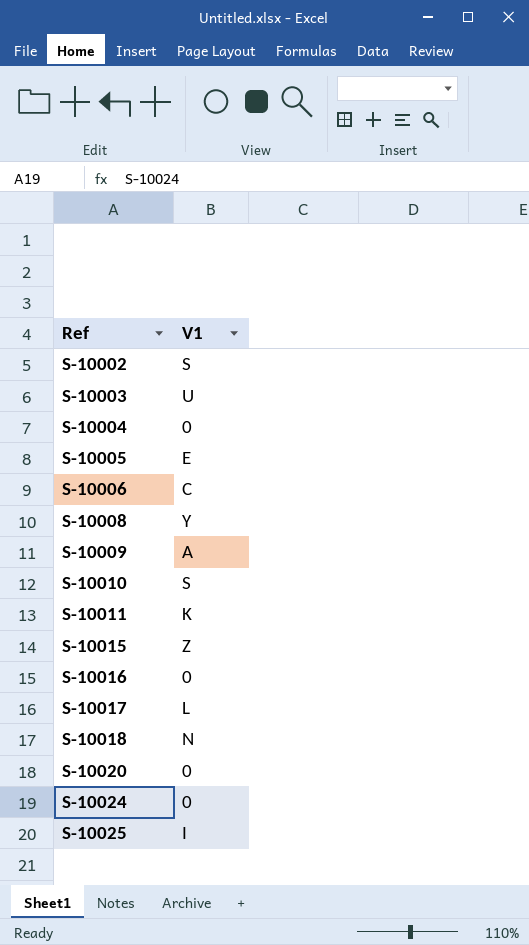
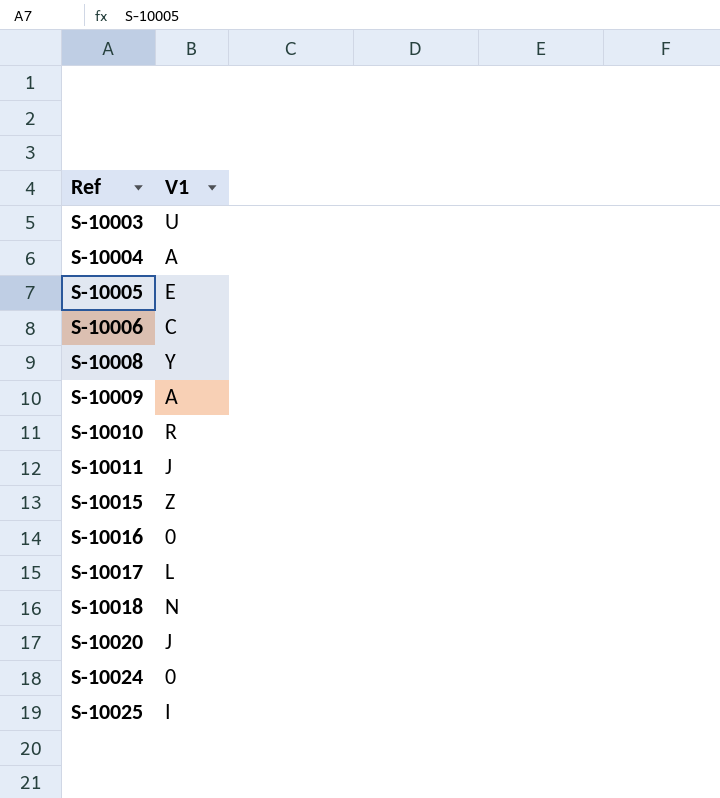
row S-10002: S -> none
S-10004 | V1: 0 -> A
S-10010 | V1: S -> R
S-10011 | V1: K -> J
S-10020 | V1: 0 -> J

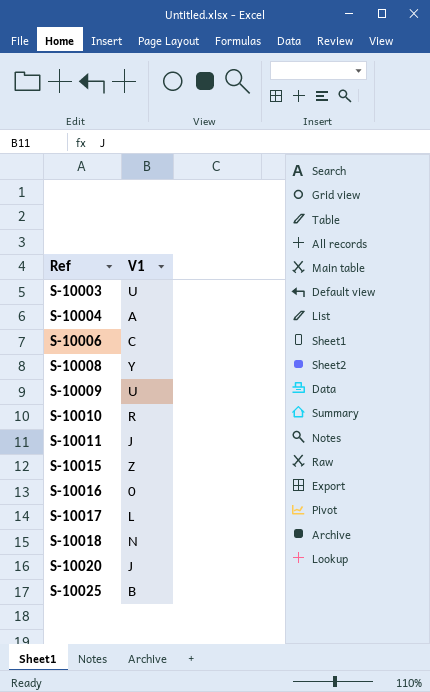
row S-10005: E -> none
row S-10024: 0 -> none
S-10009 | V1: A -> U
S-10025 | V1: I -> B

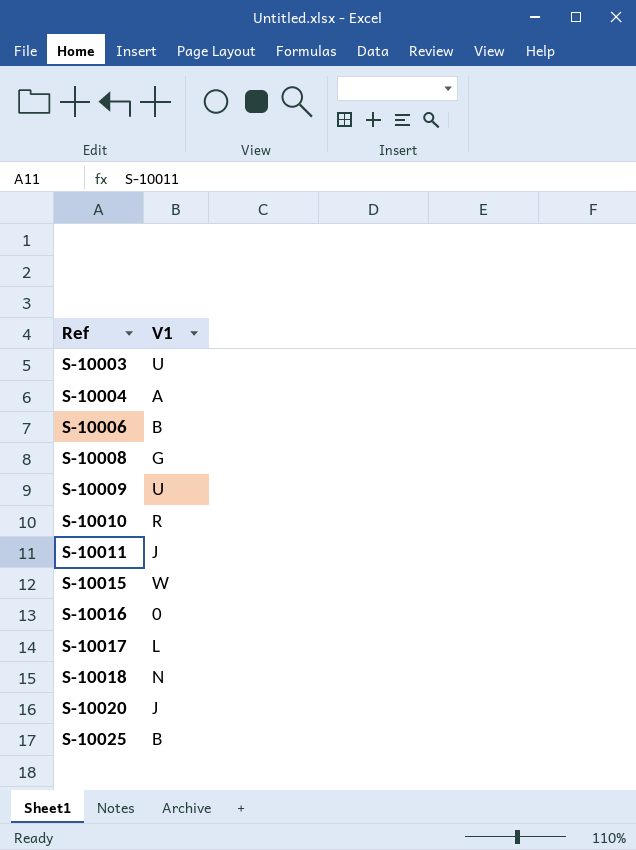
S-10006 | V1: C -> B
S-10008 | V1: Y -> G
S-10015 | V1: Z -> W

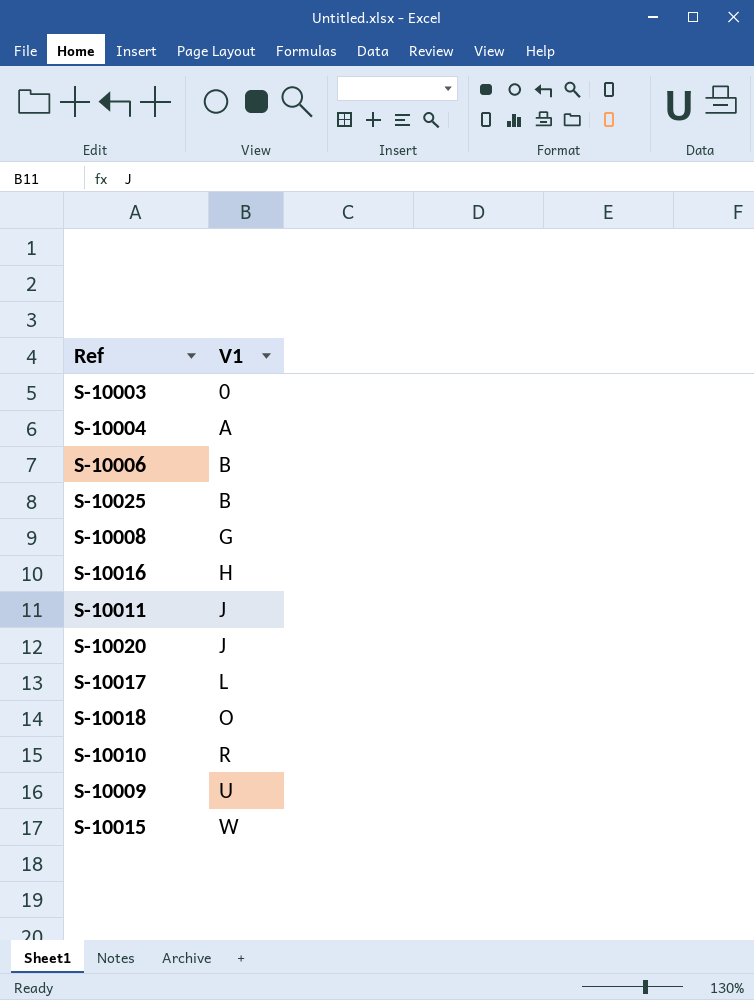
row order: Ref ascending -> V1 ascending
S-10003 | V1: U -> 0
S-10016 | V1: 0 -> H
S-10018 | V1: N -> O

